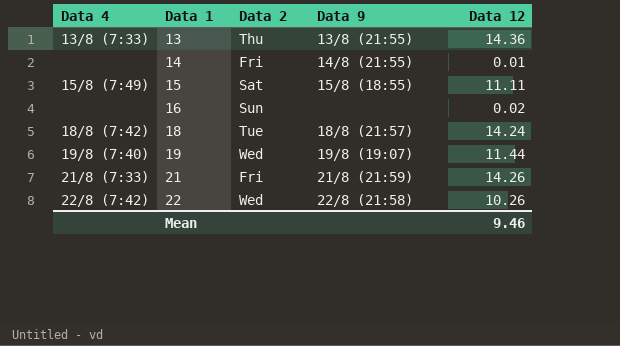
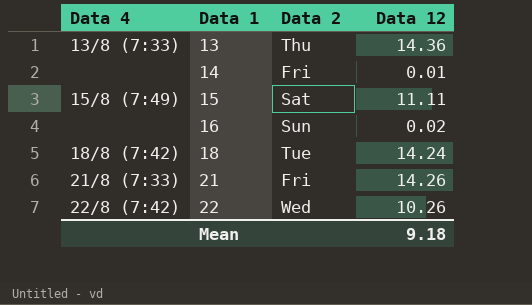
column Data 9 | position: 4 -> none
row 19: 19/8 (7:40) | Wed | 19/8 (19:07) | 11.44 -> none
Mean | Data 12: 9.46 -> 9.18

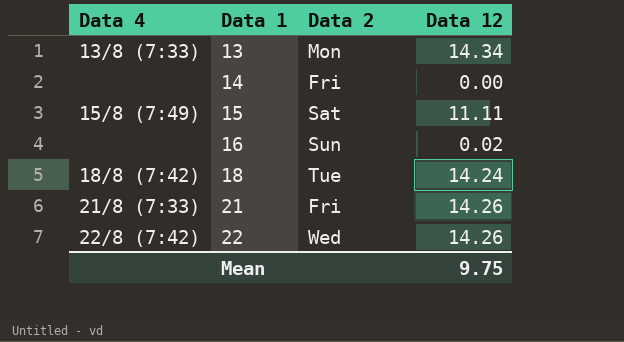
13 | Data 2: Thu -> Mon
13 | Data 12: 14.36 -> 14.34
14 | Data 12: 0.01 -> 0.00
22 | Data 12: 10.26 -> 14.26
Mean | Data 12: 9.18 -> 9.75

